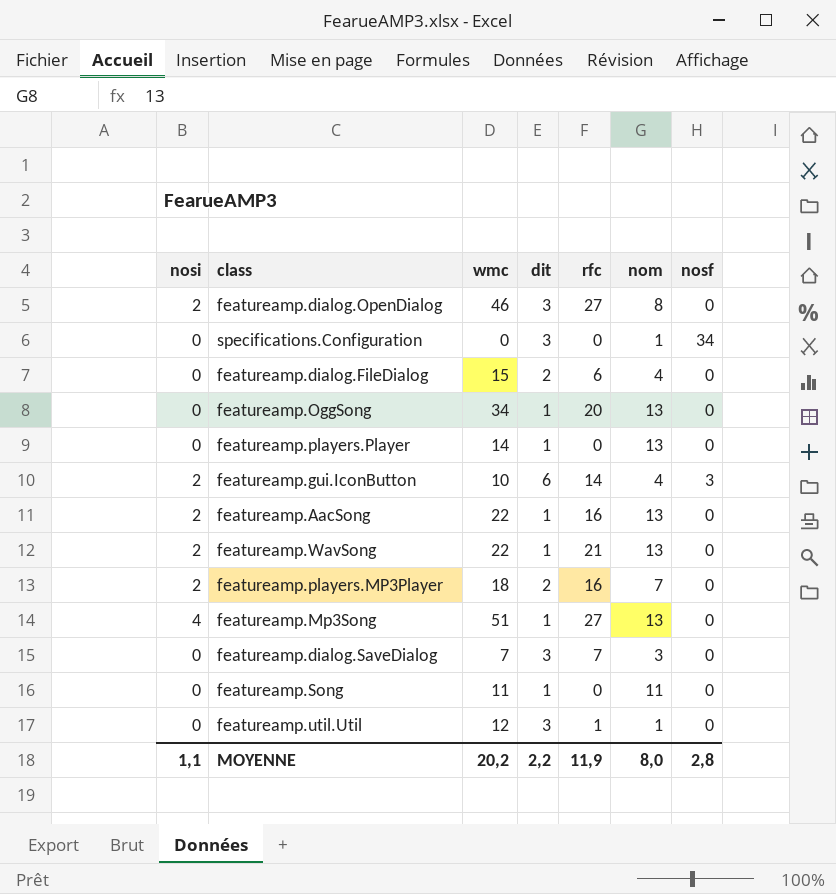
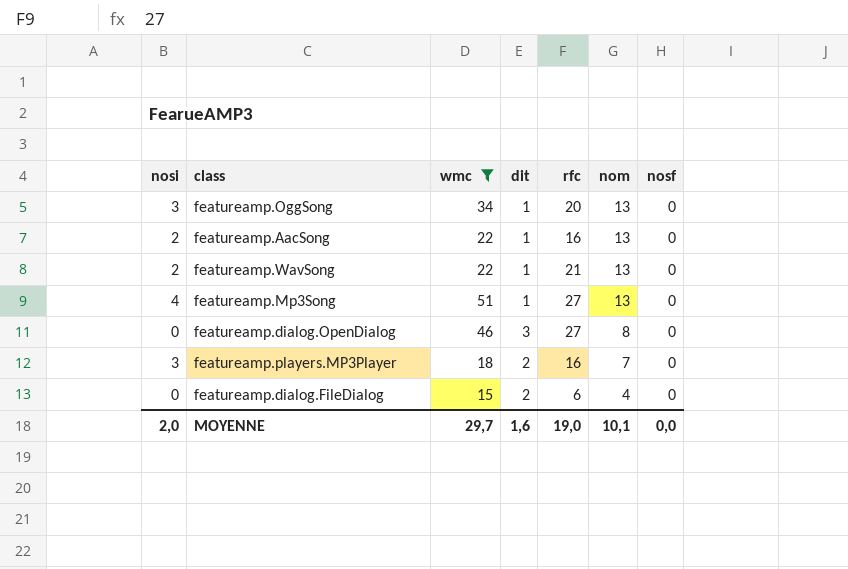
filter: none -> wmc >= 15
row order: none -> nom descending
featureamp.OggSong | nosi: 0 -> 3
featureamp.dialog.OpenDialog | nosi: 2 -> 0
featureamp.players.MP3Player | nosi: 2 -> 3
MOYENNE | nosi: 1,1 -> 2,0
MOYENNE | wmc: 20,2 -> 29,7
MOYENNE | dit: 2,2 -> 1,6
MOYENNE | rfc: 11,9 -> 19,0
MOYENNE | nom: 8,0 -> 10,1
MOYENNE | nosf: 2,8 -> 0,0

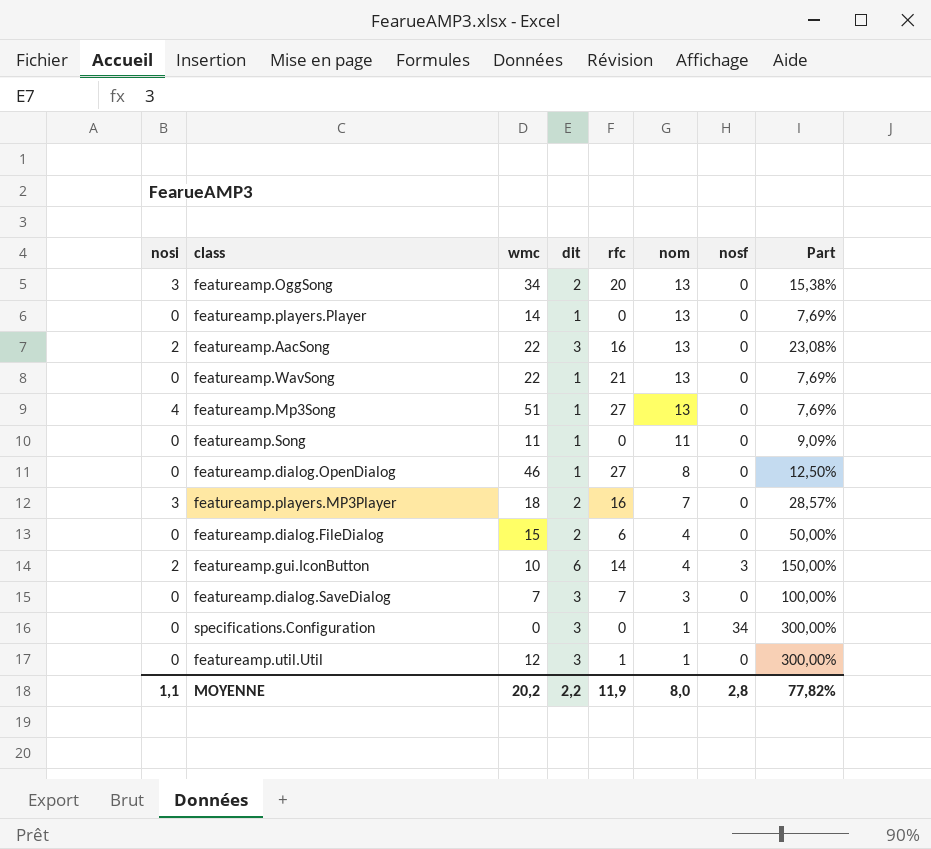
filter: wmc >= 15 -> none
column Part | formula: none -> [dit] / [nom]
featureamp.OggSong | dit: 1 -> 2
featureamp.AacSong | dit: 1 -> 3
featureamp.WavSong | nosi: 2 -> 0
featureamp.dialog.OpenDialog | dit: 3 -> 1
MOYENNE | nosi: 2,0 -> 1,1
MOYENNE | wmc: 29,7 -> 20,2
MOYENNE | dit: 1,6 -> 2,2
MOYENNE | rfc: 19,0 -> 11,9
MOYENNE | nom: 10,1 -> 8,0
MOYENNE | nosf: 0,0 -> 2,8

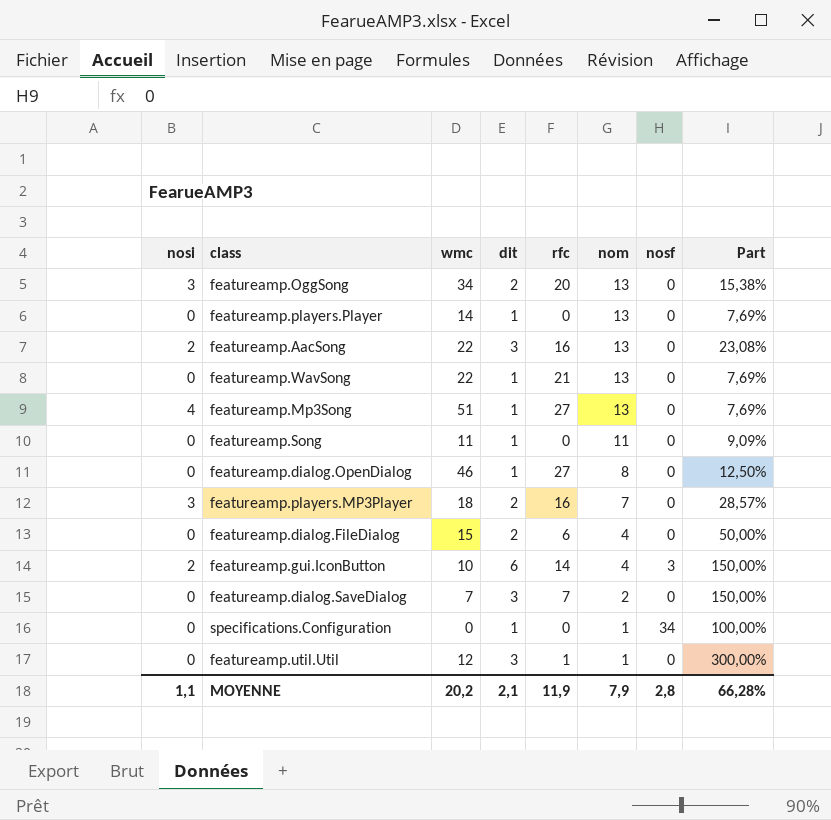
featureamp.dialog.SaveDialog | nom: 3 -> 2
featureamp.dialog.SaveDialog | Part: 100,00% -> 150,00%
specifications.Configuration | dit: 3 -> 1
specifications.Configuration | Part: 300,00% -> 100,00%
MOYENNE | dit: 2,2 -> 2,1
MOYENNE | nom: 8,0 -> 7,9
MOYENNE | Part: 77,82% -> 66,28%

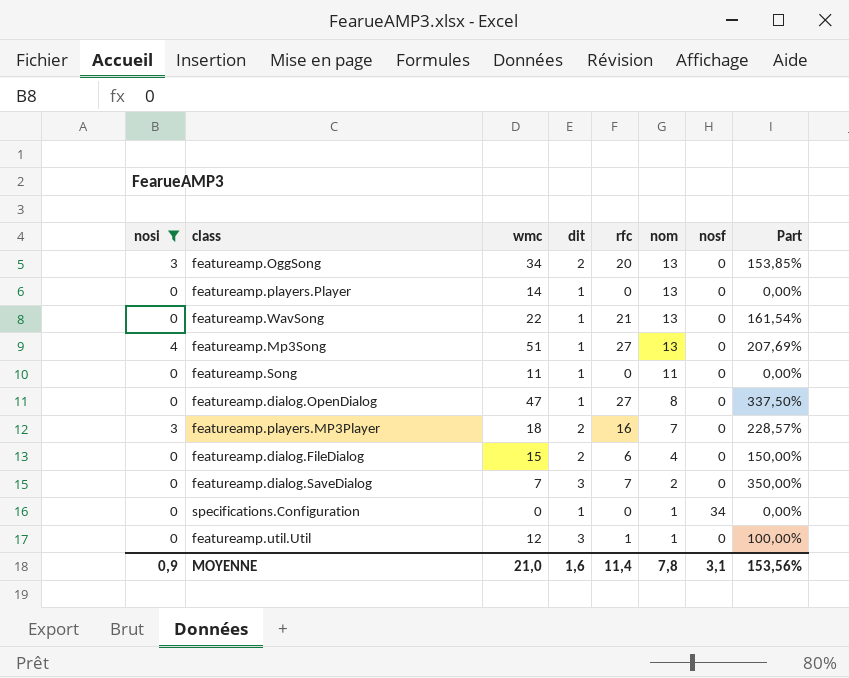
filter: none -> nosi != 2
column Part | formula: [dit] / [nom] -> [rfc] / [nom]
featureamp.dialog.OpenDialog | wmc: 46 -> 47
MOYENNE | nosi: 1,1 -> 0,9
MOYENNE | wmc: 20,2 -> 21,0
MOYENNE | dit: 2,1 -> 1,6
MOYENNE | rfc: 11,9 -> 11,4
MOYENNE | nom: 7,9 -> 7,8
MOYENNE | nosf: 2,8 -> 3,1
MOYENNE | Part: 66,28% -> 153,56%

